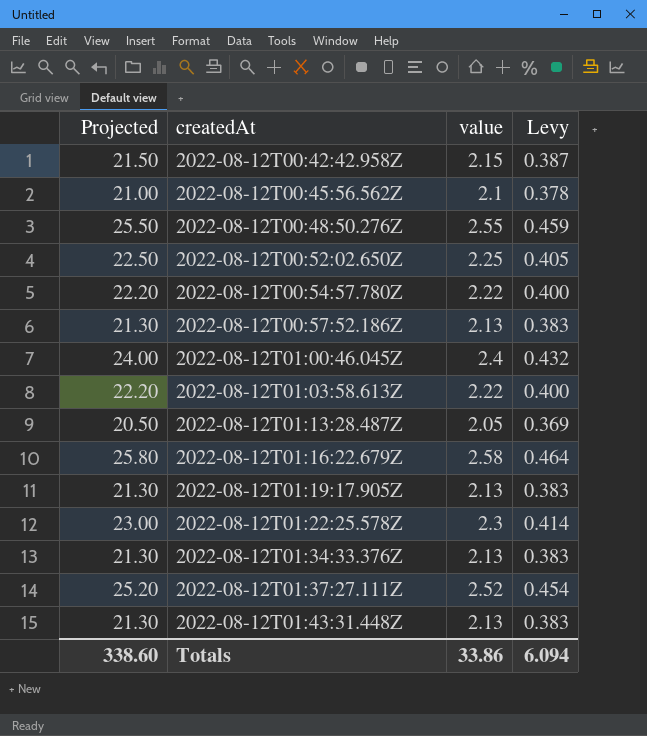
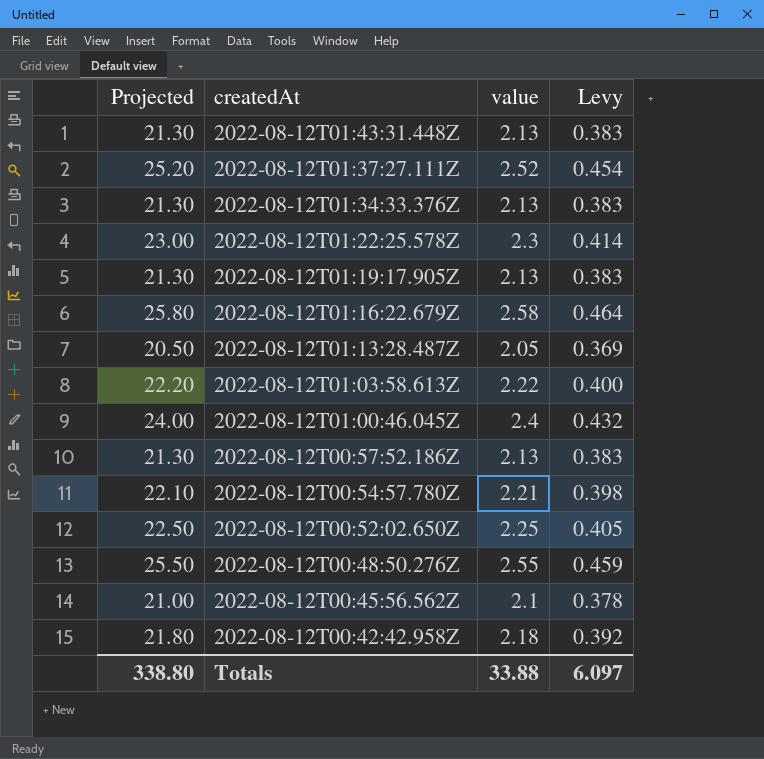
row order: createdAt ascending -> createdAt descending
2022-08-12T00:54:57.780Z | Projected: 22.20 -> 22.10
2022-08-12T00:54:57.780Z | value: 2.22 -> 2.21
2022-08-12T00:54:57.780Z | Levy: 0.400 -> 0.398
2022-08-12T00:42:42.958Z | Projected: 21.50 -> 21.80
2022-08-12T00:42:42.958Z | value: 2.15 -> 2.18
2022-08-12T00:42:42.958Z | Levy: 0.387 -> 0.392
Totals | Projected: 338.60 -> 338.80
Totals | value: 33.86 -> 33.88
Totals | Levy: 6.094 -> 6.097

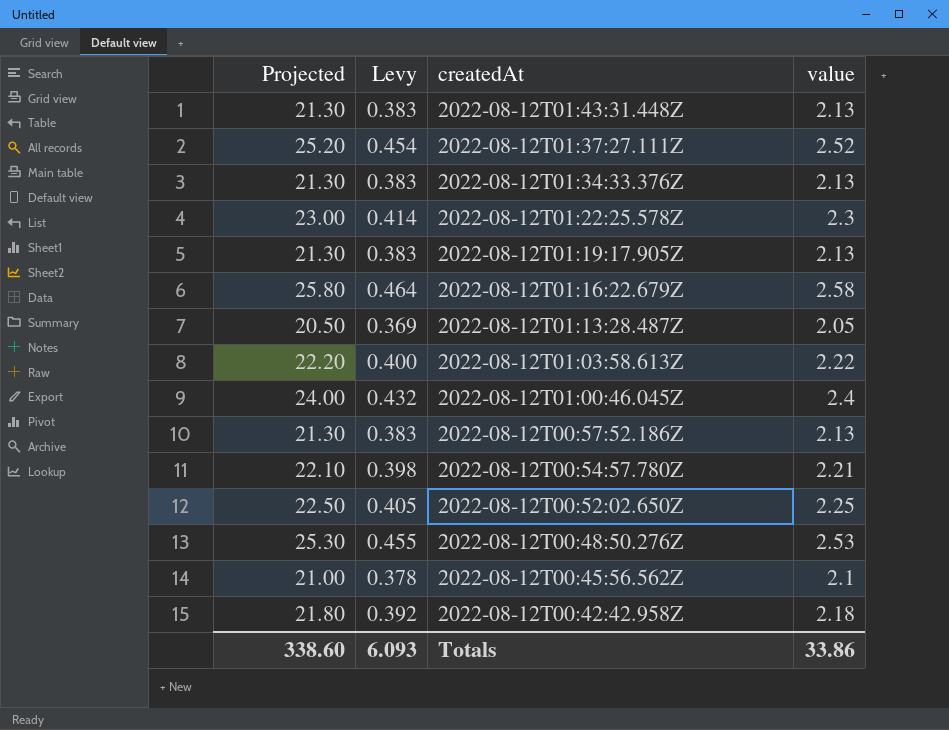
column Levy | position: 4 -> 2
2022-08-12T00:48:50.276Z | Projected: 25.50 -> 25.30
2022-08-12T00:48:50.276Z | Levy: 0.459 -> 0.455
2022-08-12T00:48:50.276Z | value: 2.55 -> 2.53
Totals | Projected: 338.80 -> 338.60
Totals | Levy: 6.097 -> 6.093
Totals | value: 33.88 -> 33.86

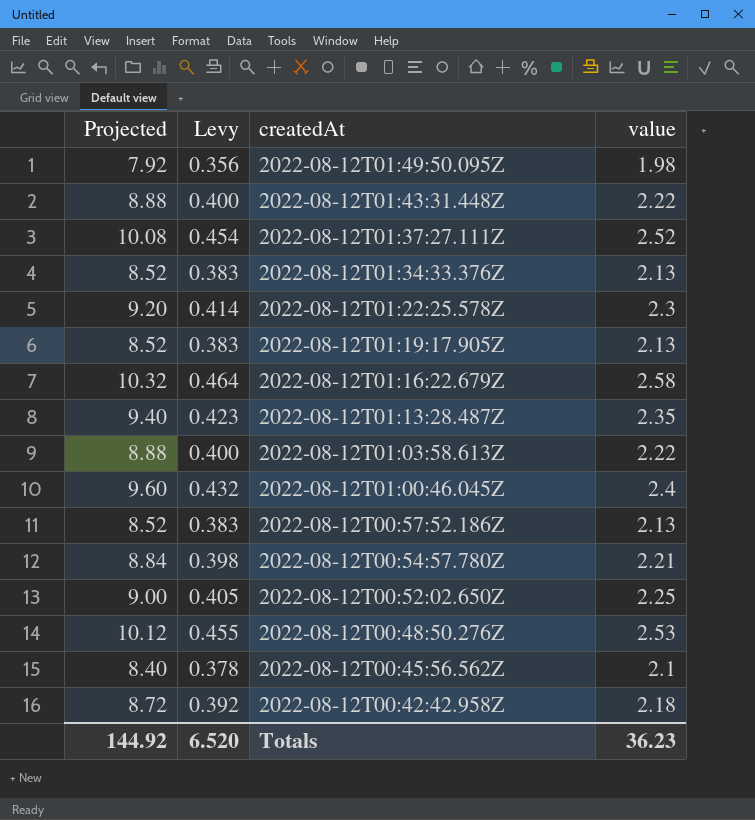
column Projected | formula: [value] * 10 -> [value] * 4
row 2022-08-12T01:49:50.095Z: none -> 7.92 | 0.356 | 1.98
2022-08-12T01:43:31.448Z | Levy: 0.383 -> 0.400
2022-08-12T01:43:31.448Z | value: 2.13 -> 2.22
2022-08-12T01:13:28.487Z | Levy: 0.369 -> 0.423
2022-08-12T01:13:28.487Z | value: 2.05 -> 2.35
Totals | Projected: 338.60 -> 144.92
Totals | Levy: 6.093 -> 6.520
Totals | value: 33.86 -> 36.23

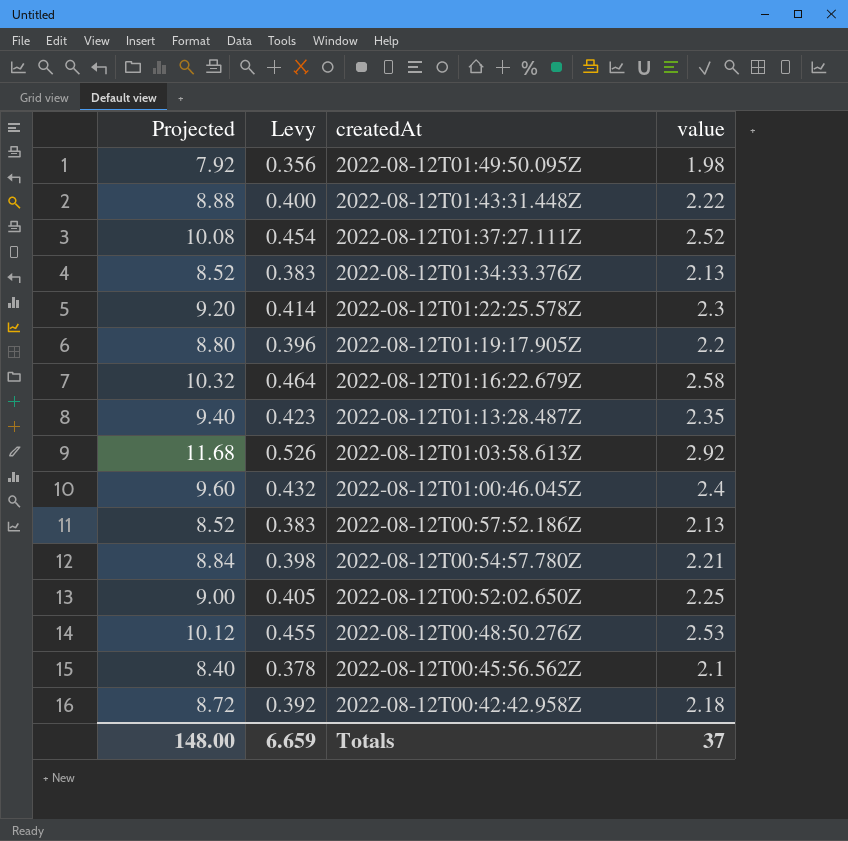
2022-08-12T01:19:17.905Z | Projected: 8.52 -> 8.80
2022-08-12T01:19:17.905Z | Levy: 0.383 -> 0.396
2022-08-12T01:19:17.905Z | value: 2.13 -> 2.2
2022-08-12T01:03:58.613Z | Projected: 8.88 -> 11.68
2022-08-12T01:03:58.613Z | Levy: 0.400 -> 0.526
2022-08-12T01:03:58.613Z | value: 2.22 -> 2.92
Totals | Projected: 144.92 -> 148.00
Totals | Levy: 6.520 -> 6.659
Totals | value: 36.23 -> 37

